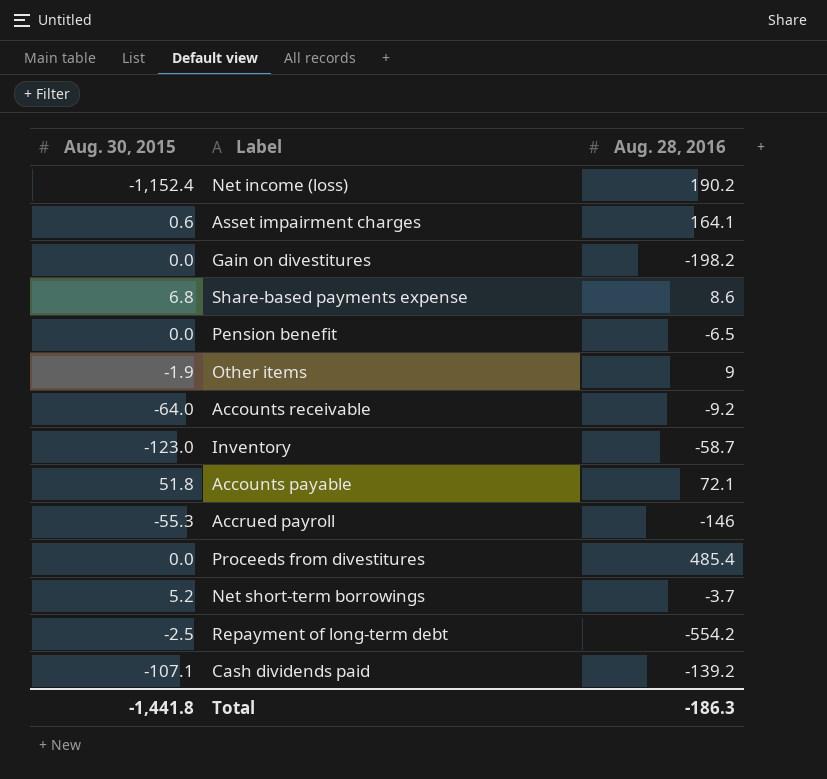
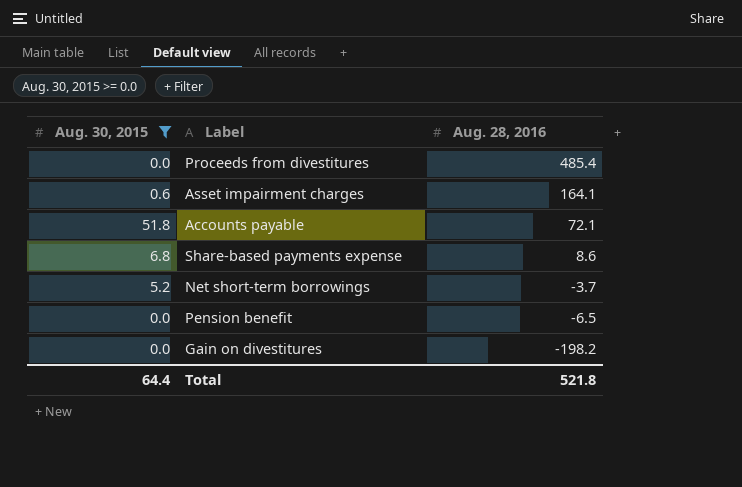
filter: none -> Aug. 30, 2015 >= 0.0
row order: none -> Aug. 28, 2016 descending
Total | Aug. 30, 2015: -1,441.8 -> 64.4
Total | Aug. 28, 2016: -186.3 -> 521.8

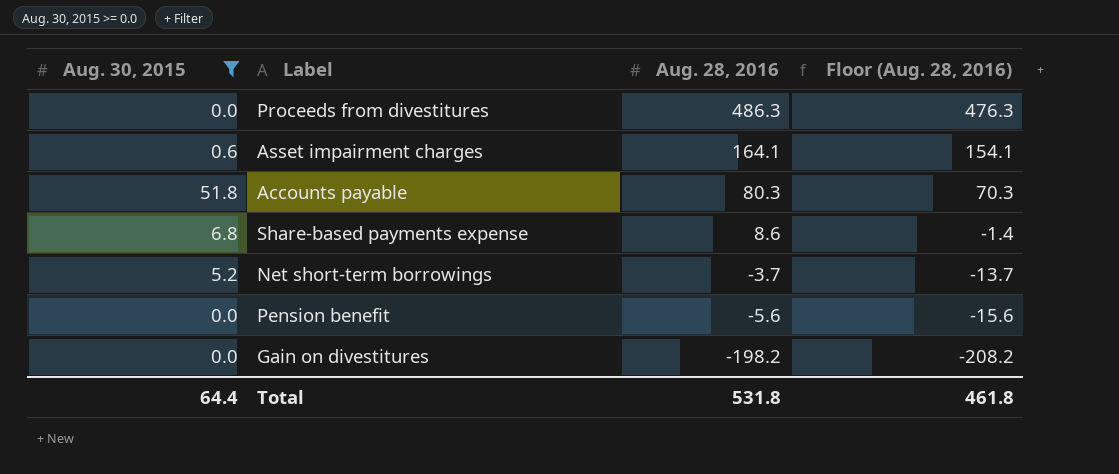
column Floor (Aug. 28, 2016) | formula: none -> [Aug. 28, 2016] - 10
Proceeds from divestitures | Aug. 28, 2016: 485.4 -> 486.3
Accounts payable | Aug. 28, 2016: 72.1 -> 80.3
Pension benefit | Aug. 28, 2016: -6.5 -> -5.6
Total | Aug. 28, 2016: 521.8 -> 531.8

